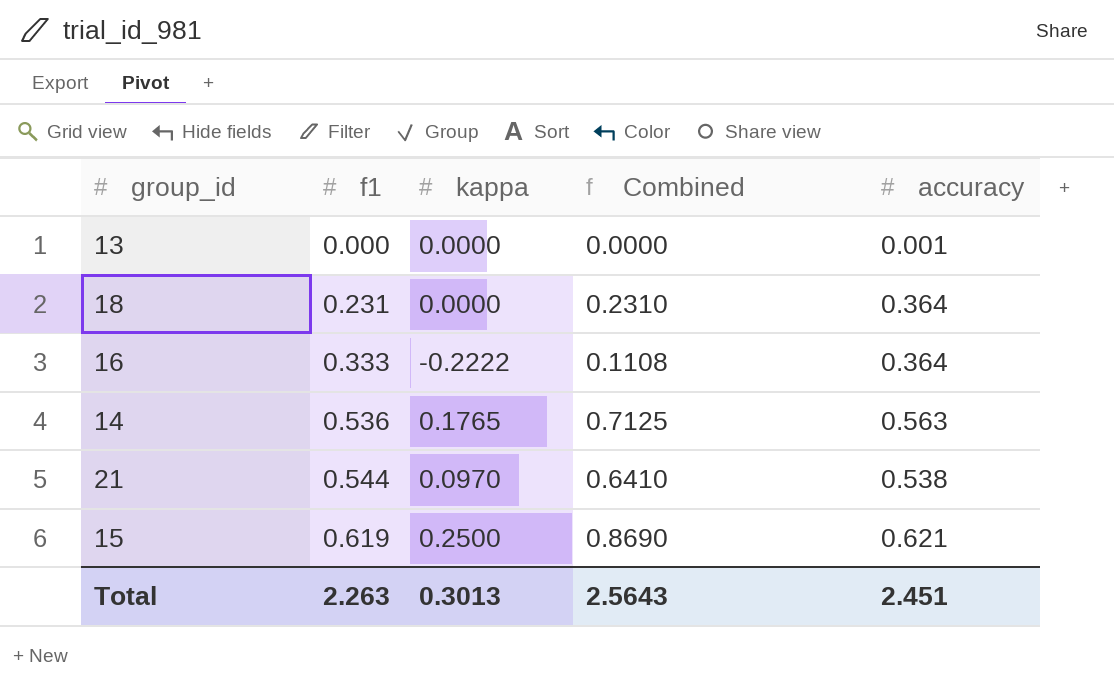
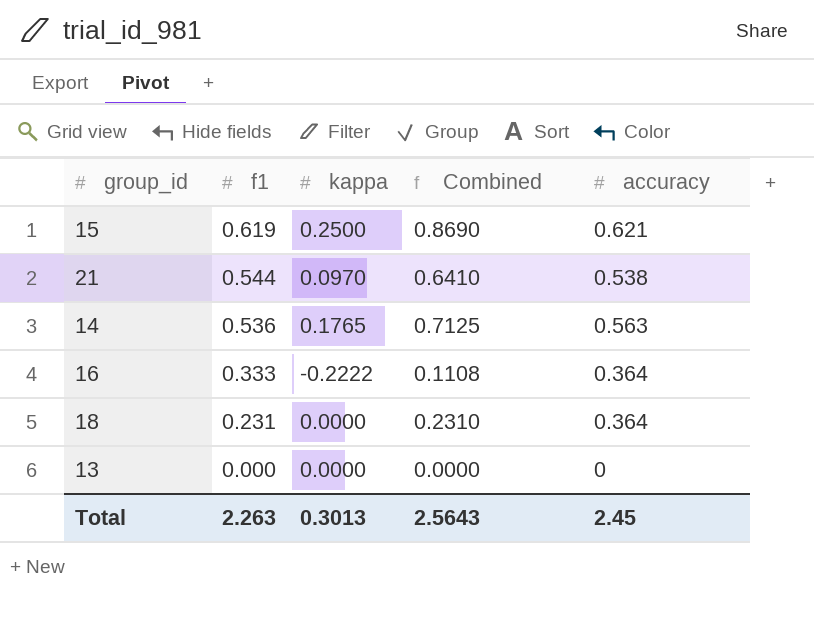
row order: f1 ascending -> f1 descending
13 | accuracy: 0.001 -> 0
Total | accuracy: 2.451 -> 2.45

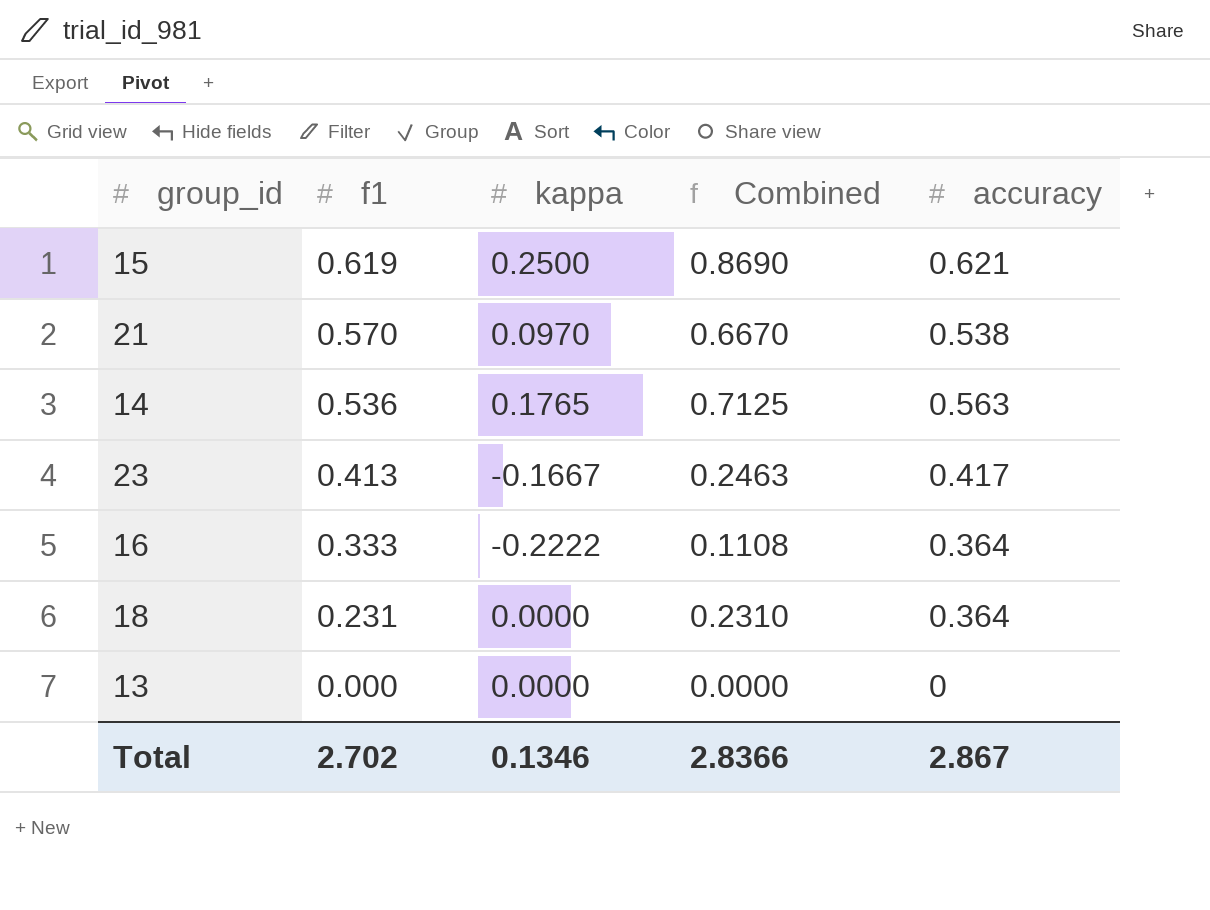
21 | f1: 0.544 -> 0.570
21 | Combined: 0.6410 -> 0.6670
row 23: none -> 0.413 | -0.1667 | 0.2463 | 0.417
Total | f1: 2.263 -> 2.702
Total | kappa: 0.3013 -> 0.1346
Total | Combined: 2.5643 -> 2.8366
Total | accuracy: 2.45 -> 2.867

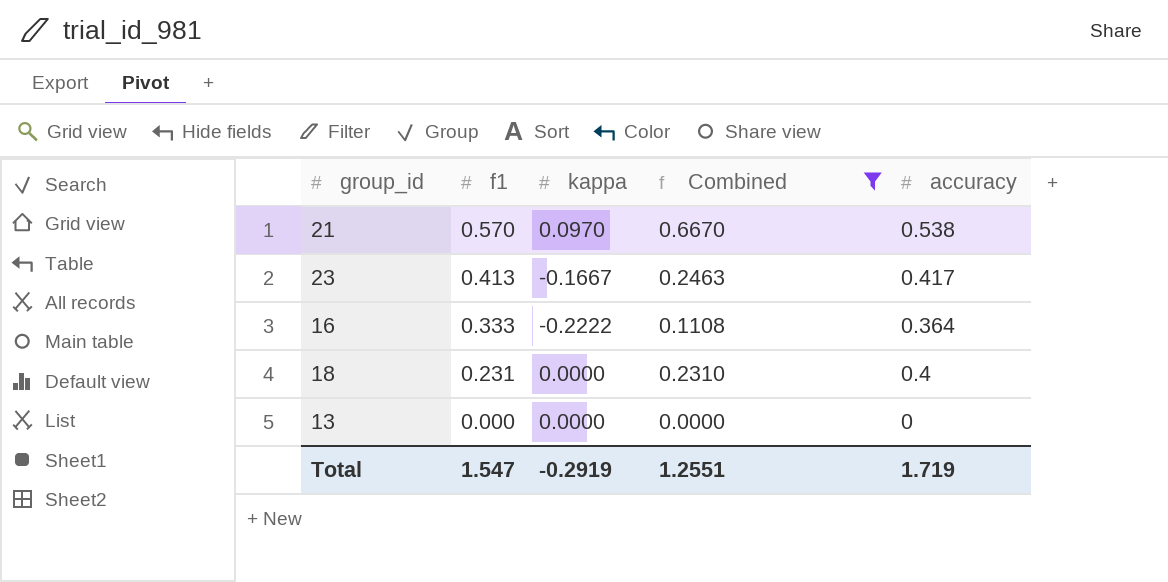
filter: none -> Combined <= 0.6670
18 | accuracy: 0.364 -> 0.4
Total | f1: 2.702 -> 1.547
Total | kappa: 0.1346 -> -0.2919
Total | Combined: 2.8366 -> 1.2551
Total | accuracy: 2.867 -> 1.719

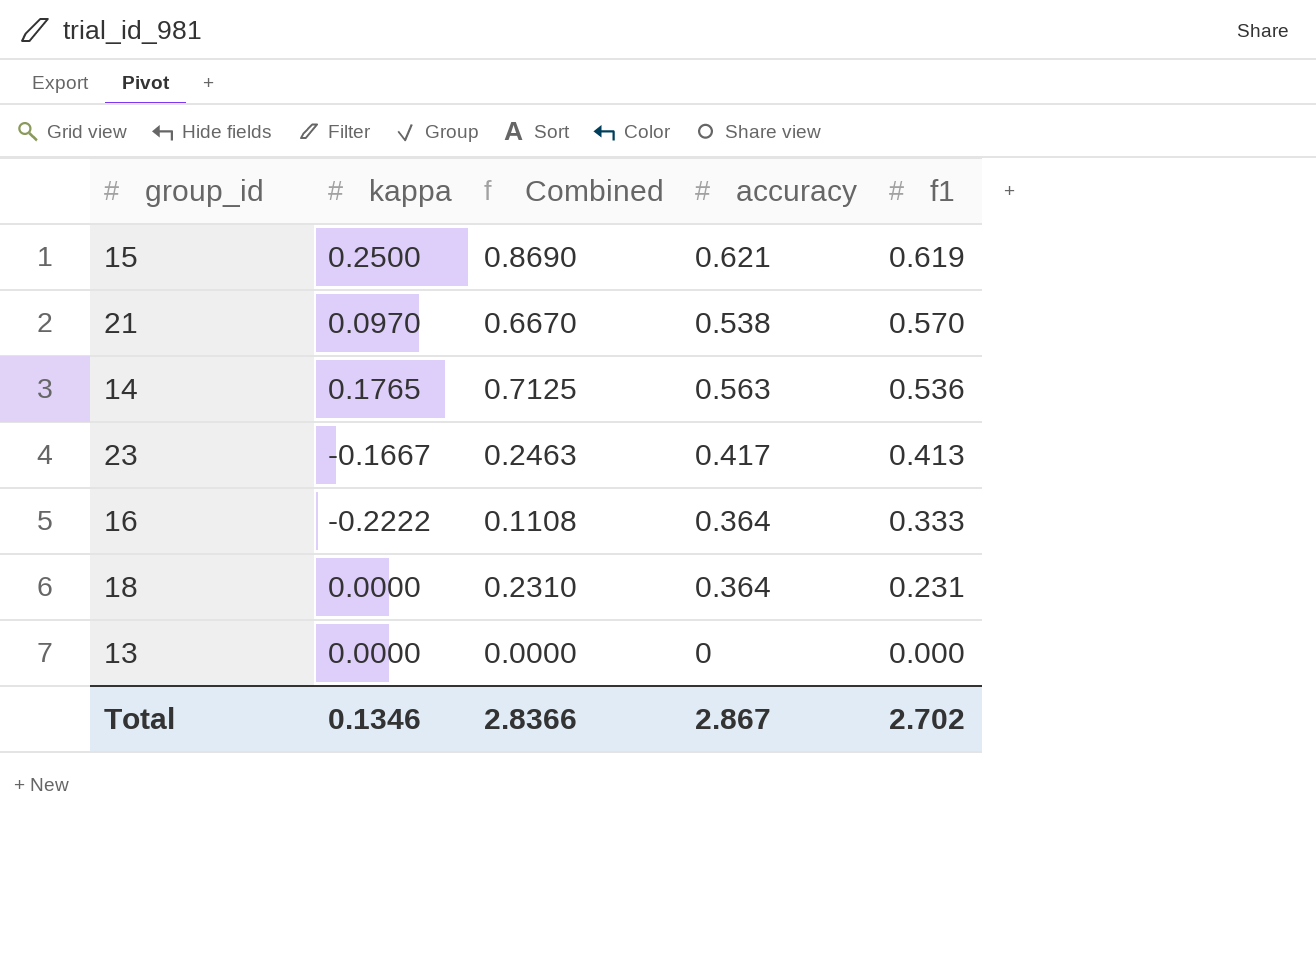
filter: Combined <= 0.6670 -> none
column f1 | position: 2 -> 5
18 | accuracy: 0.4 -> 0.364
Total | kappa: -0.2919 -> 0.1346
Total | Combined: 1.2551 -> 2.8366
Total | accuracy: 1.719 -> 2.867
Total | f1: 1.547 -> 2.702

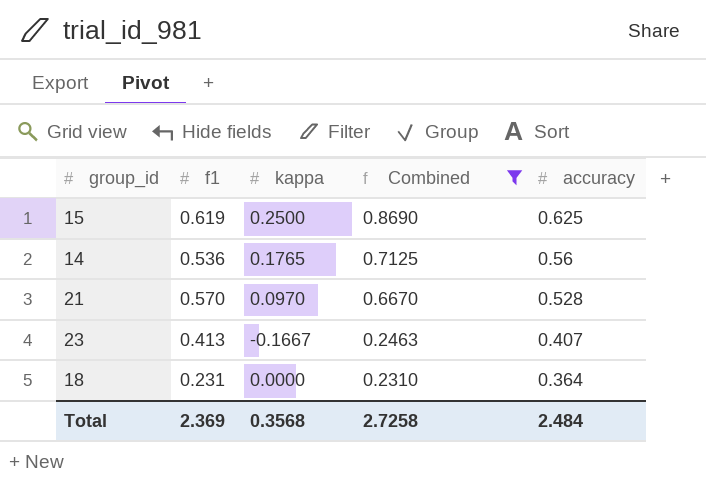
filter: none -> Combined >= 0.2310
row order: f1 descending -> Combined descending
column f1 | position: 5 -> 2
15 | accuracy: 0.621 -> 0.625
14 | accuracy: 0.563 -> 0.56
21 | accuracy: 0.538 -> 0.528
23 | accuracy: 0.417 -> 0.407
Total | f1: 2.702 -> 2.369
Total | kappa: 0.1346 -> 0.3568
Total | Combined: 2.8366 -> 2.7258
Total | accuracy: 2.867 -> 2.484

